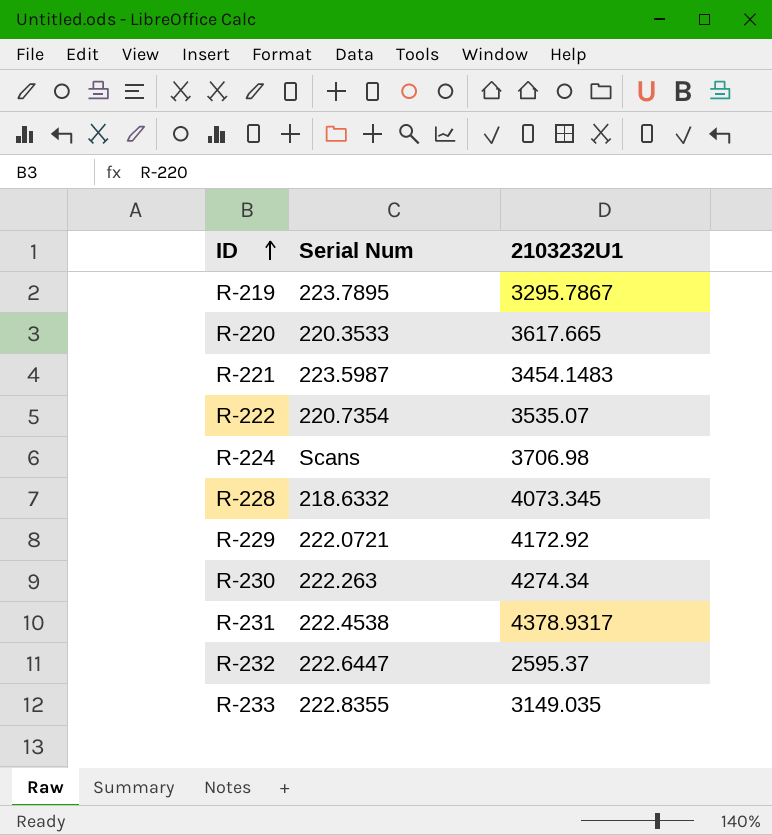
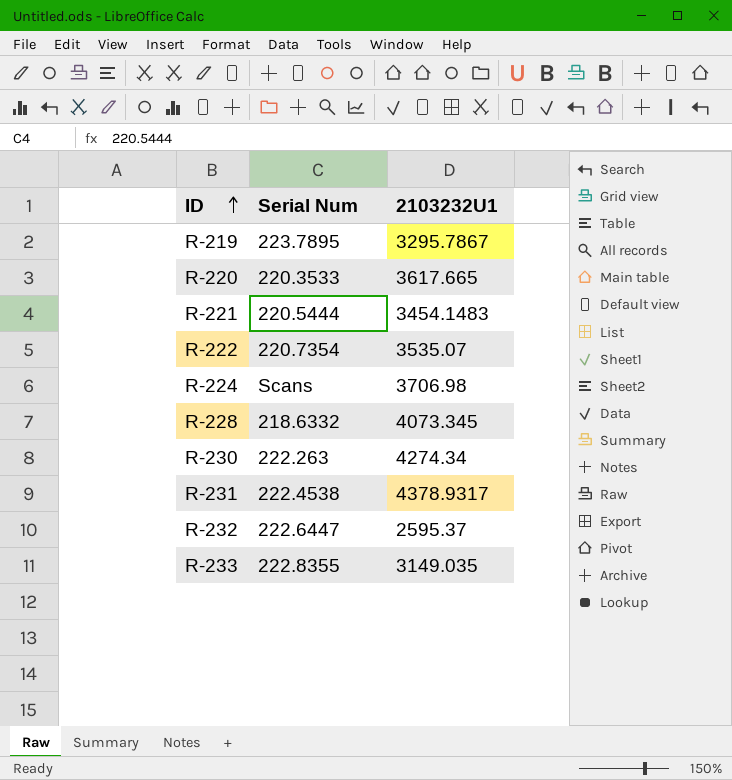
row R-229: 222.0721 | 4172.92 -> none
R-221 | Serial Num: 223.5987 -> 220.5444

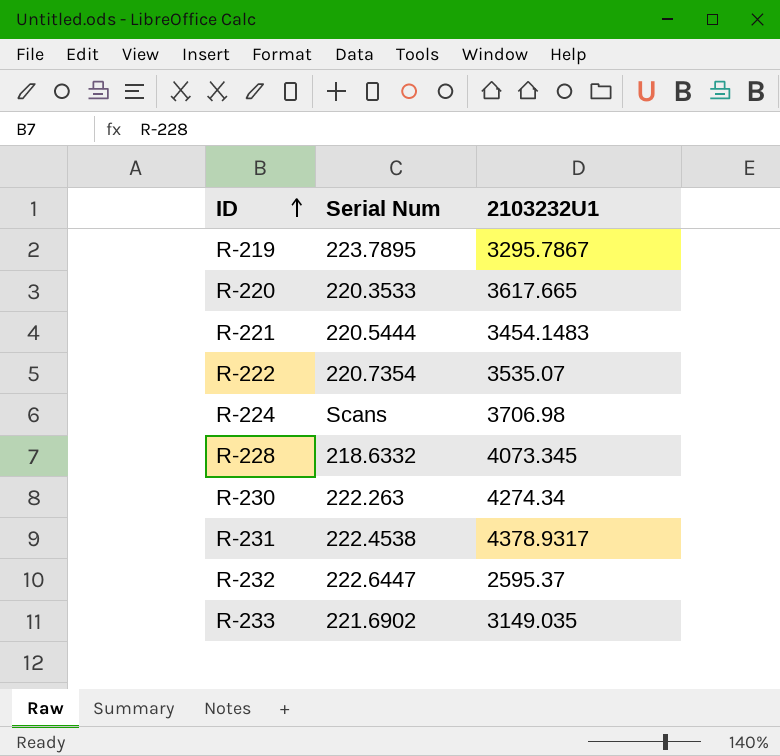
R-233 | Serial Num: 222.8355 -> 221.6902

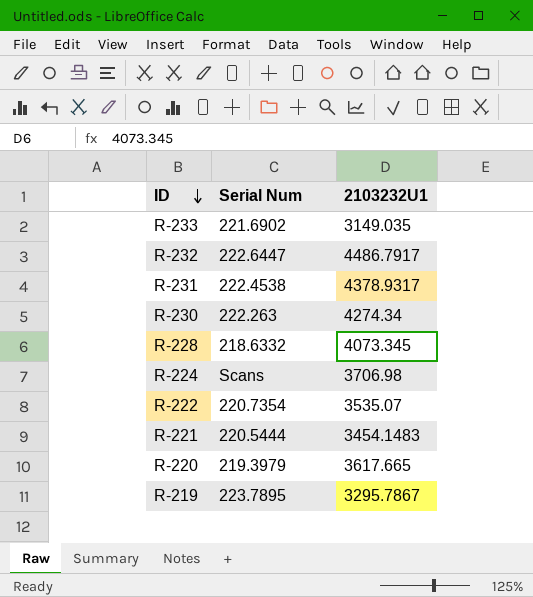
row order: ID ascending -> ID descending
R-232 | 2103232U1: 2595.37 -> 4486.7917
R-220 | Serial Num: 220.3533 -> 219.3979

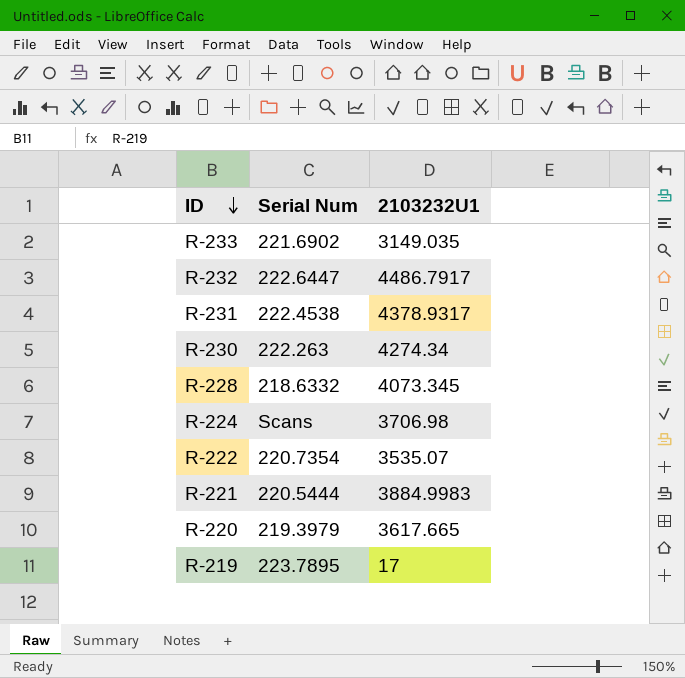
R-221 | 2103232U1: 3454.1483 -> 3884.9983
R-219 | 2103232U1: 3295.7867 -> 17

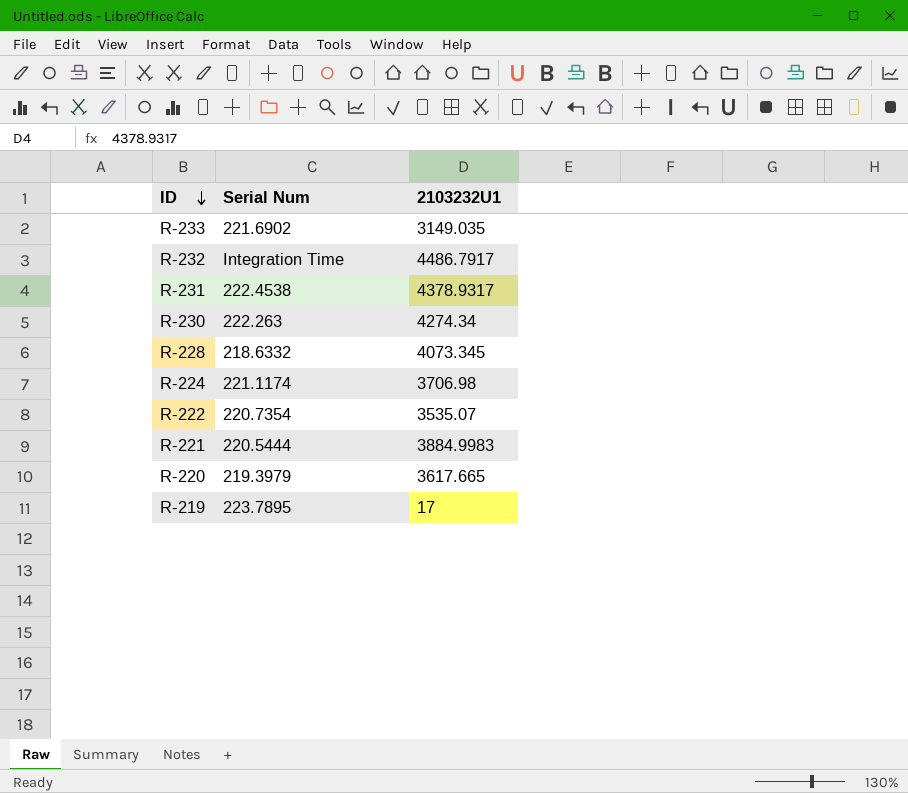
R-232 | Serial Num: 222.6447 -> Integration Time
R-224 | Serial Num: Scans -> 221.1174

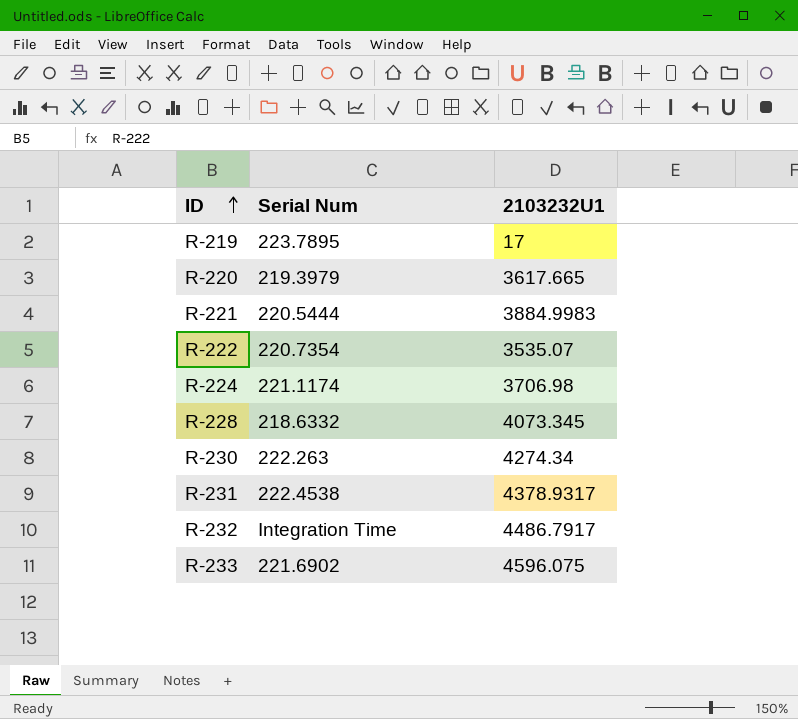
row order: ID descending -> ID ascending
R-233 | 2103232U1: 3149.035 -> 4596.075

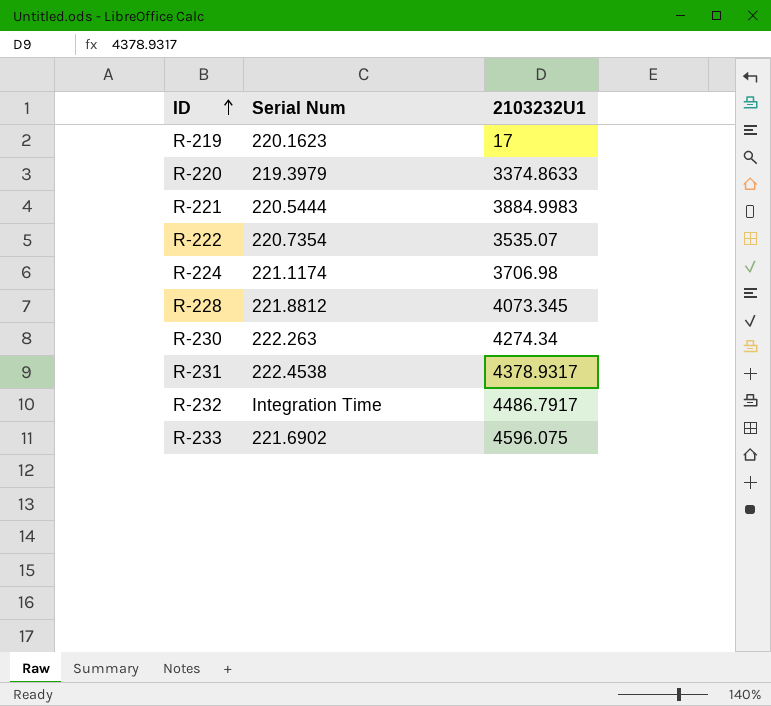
R-219 | Serial Num: 223.7895 -> 220.1623
R-220 | 2103232U1: 3617.665 -> 3374.8633
R-228 | Serial Num: 218.6332 -> 221.8812

